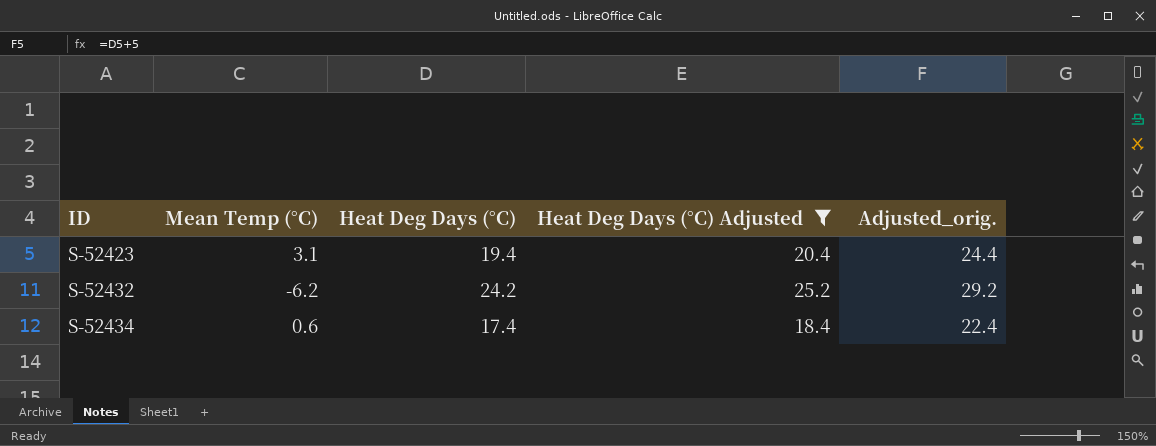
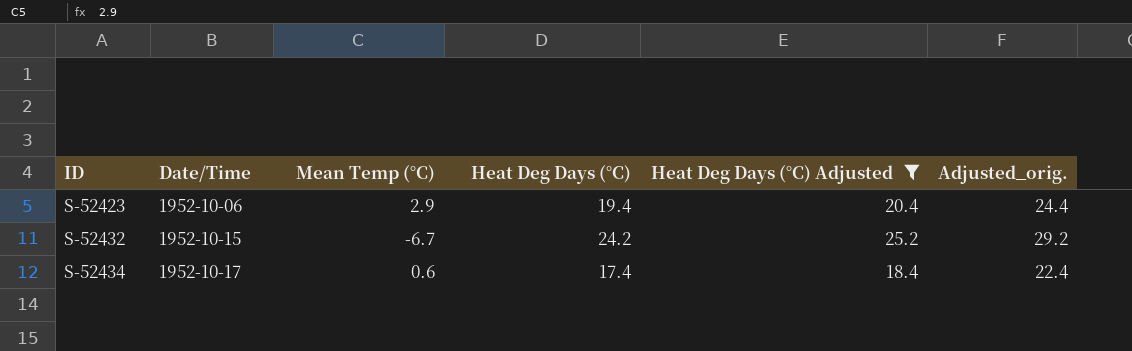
column Date/Time | position: none -> 2
S-52423 | Mean Temp (°C): 3.1 -> 2.9
S-52432 | Mean Temp (°C): -6.2 -> -6.7

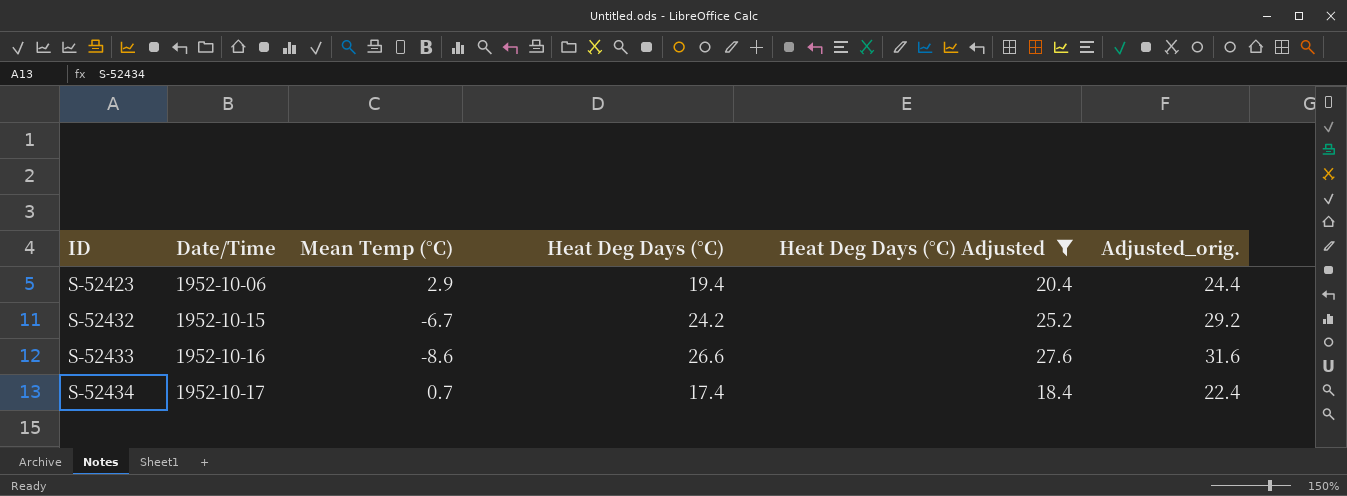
row S-52433: none -> 1952-10-16 | -8.6 | 26.6 | 27.6 | 31.6
S-52434 | Mean Temp (°C): 0.6 -> 0.7

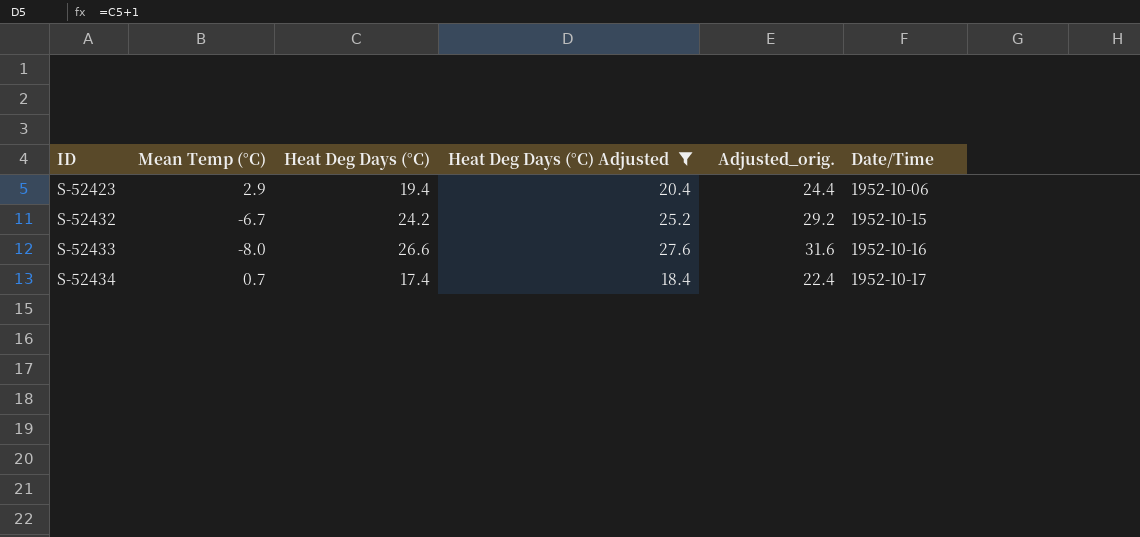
column Date/Time | position: 2 -> 6
S-52433 | Mean Temp (°C): -8.6 -> -8.0

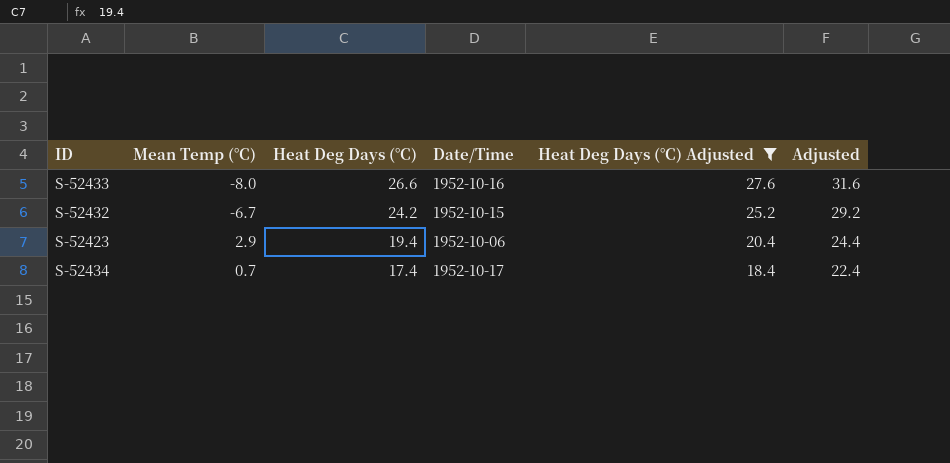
row order: ID ascending -> Heat Deg Days (°C) descending
column Date/Time | position: 6 -> 4
column name: Adjusted_orig. -> Adjusted

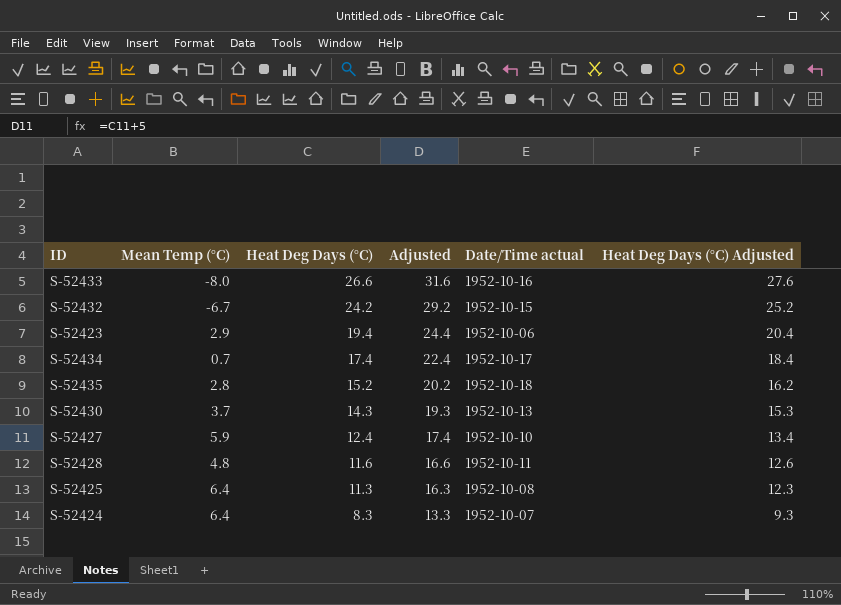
filter: Heat Deg Days (°C) Adjusted >= 18.4 -> none
column Adjusted | position: 6 -> 4
column name: Date/Time -> Date/Time actual

